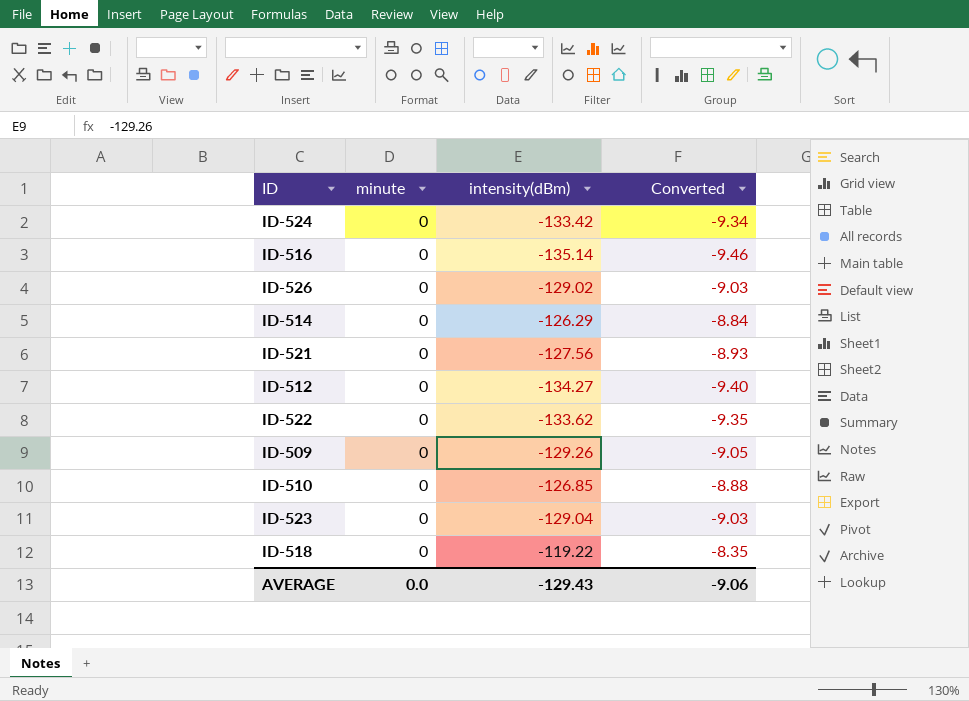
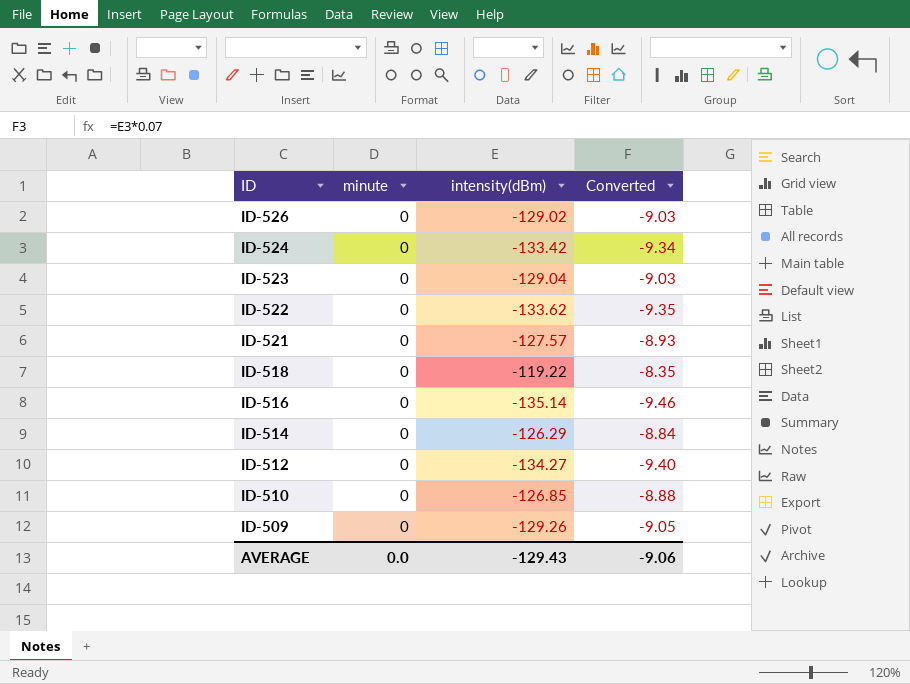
row order: none -> ID descending
ID-521 | intensity(dBm): -127.56 -> -127.57

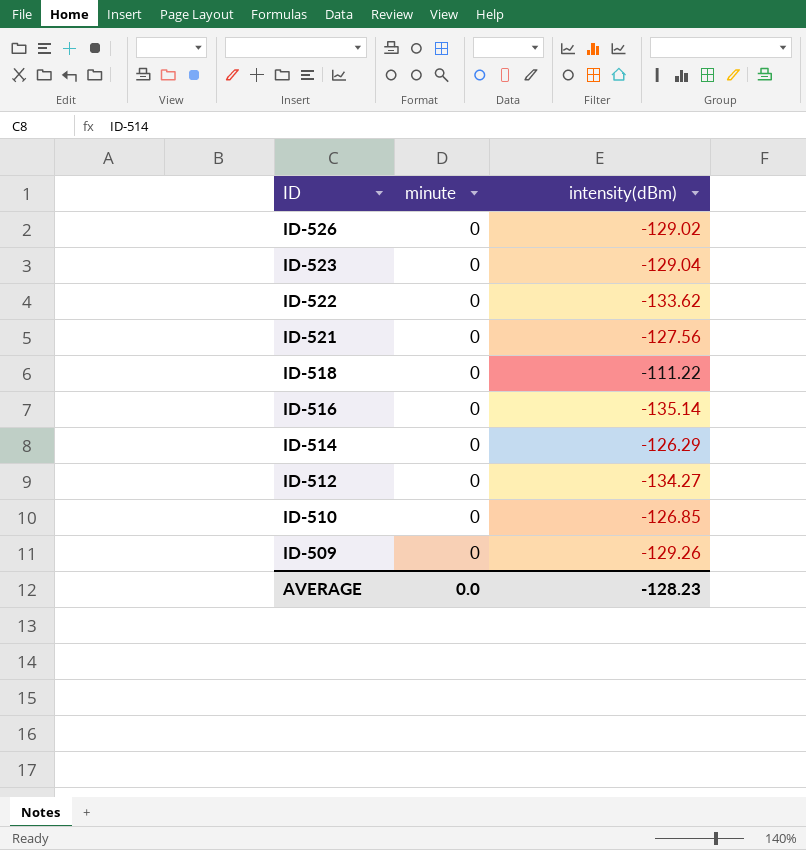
column Converted | formula: [intensity(dBm)] * 0.07 -> none
row ID-524: 0 | -133.42 | -9.34 -> none
ID-521 | intensity(dBm): -127.57 -> -127.56
ID-518 | intensity(dBm): -119.22 -> -111.22
AVERAGE | intensity(dBm): -129.43 -> -128.23

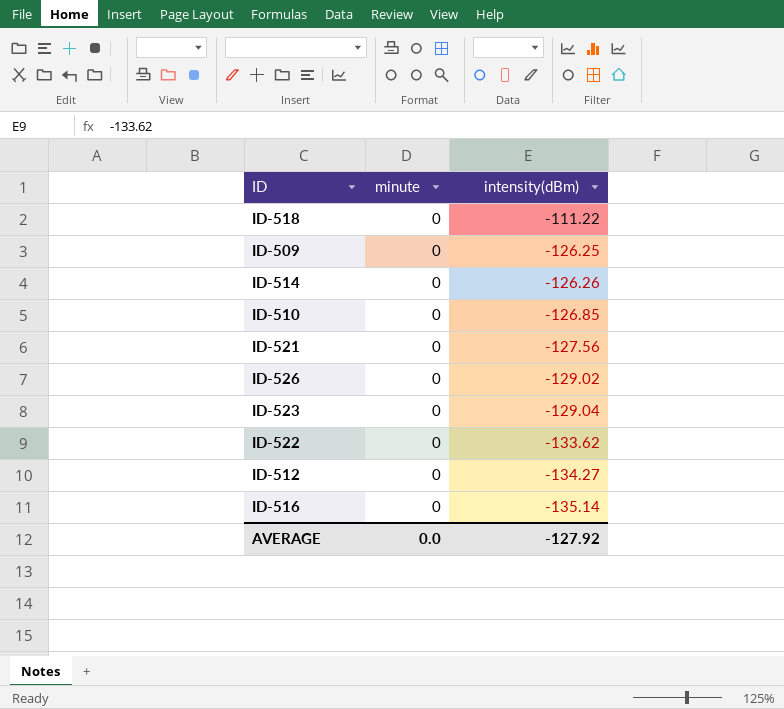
row order: ID descending -> intensity(dBm) descending
ID-509 | intensity(dBm): -129.26 -> -126.25
ID-514 | intensity(dBm): -126.29 -> -126.26
AVERAGE | intensity(dBm): -128.23 -> -127.92

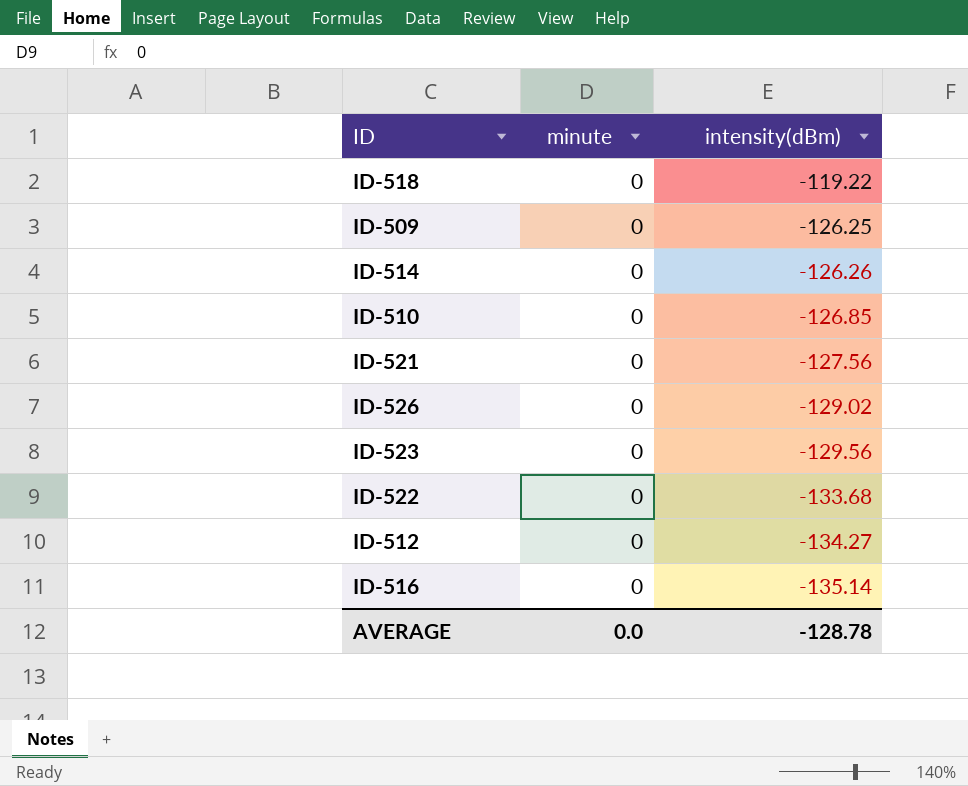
ID-518 | intensity(dBm): -111.22 -> -119.22
ID-523 | intensity(dBm): -129.04 -> -129.56
ID-522 | intensity(dBm): -133.62 -> -133.68
AVERAGE | intensity(dBm): -127.92 -> -128.78

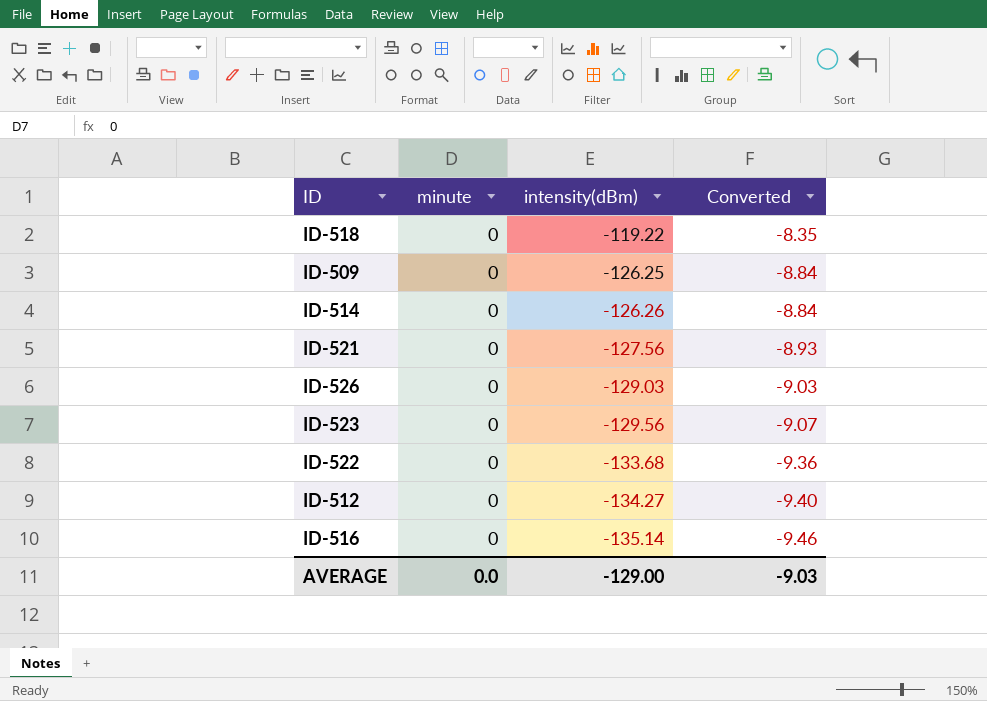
column Converted | formula: none -> [intensity(dBm)] * 0.07
row ID-510: 0 | -126.85 -> none
ID-526 | intensity(dBm): -129.02 -> -129.03
AVERAGE | intensity(dBm): -128.78 -> -129.00

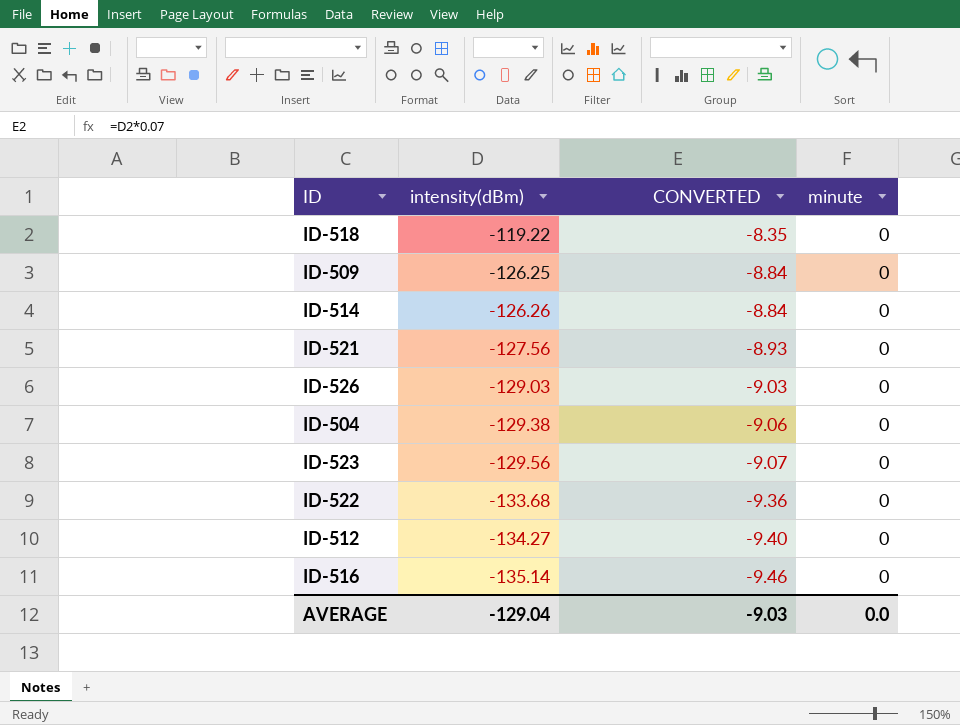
column name: Converted -> CONVERTED
column minute | position: 2 -> 4
row ID-504: none -> -129.38 | -9.06 | 0
AVERAGE | intensity(dBm): -129.00 -> -129.04

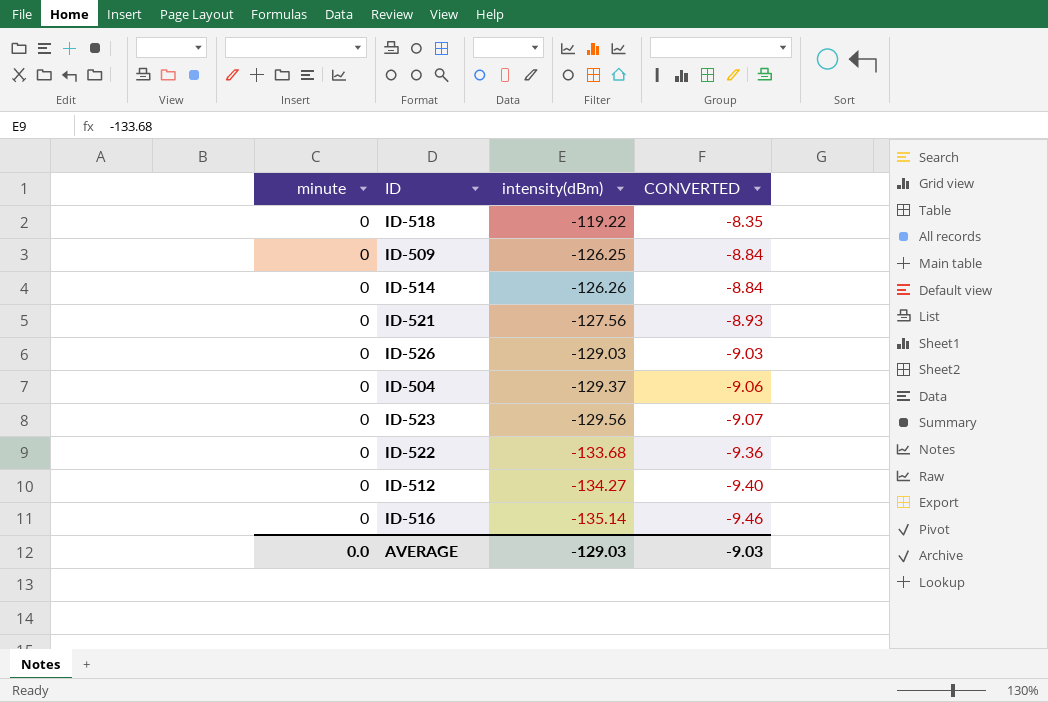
column minute | position: 4 -> 1
ID-504 | intensity(dBm): -129.38 -> -129.37
AVERAGE | intensity(dBm): -129.04 -> -129.03

